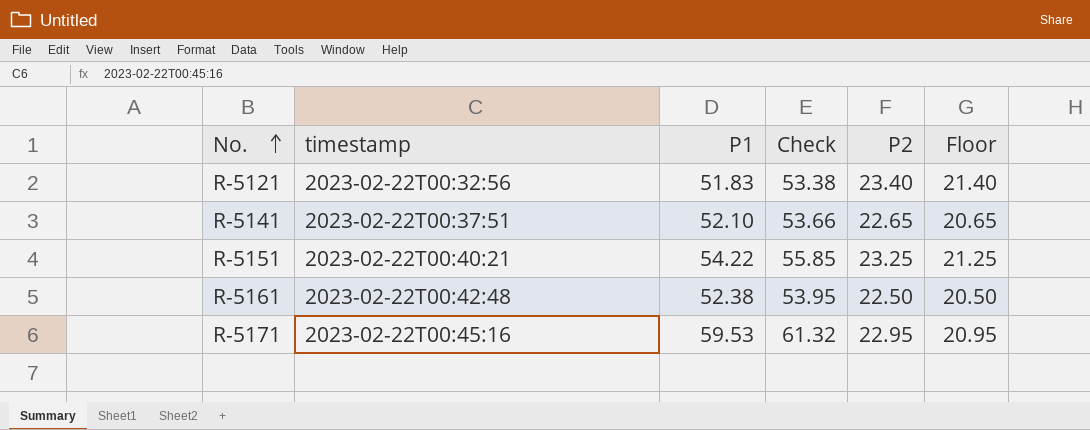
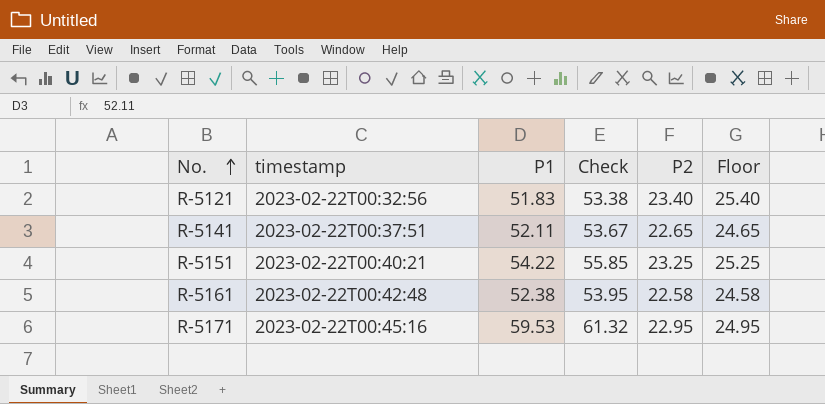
column Floor | formula: [P2] - 2 -> [P2] + 2
R-5141 | P1: 52.10 -> 52.11
R-5141 | Check: 53.66 -> 53.67
R-5161 | P2: 22.50 -> 22.58

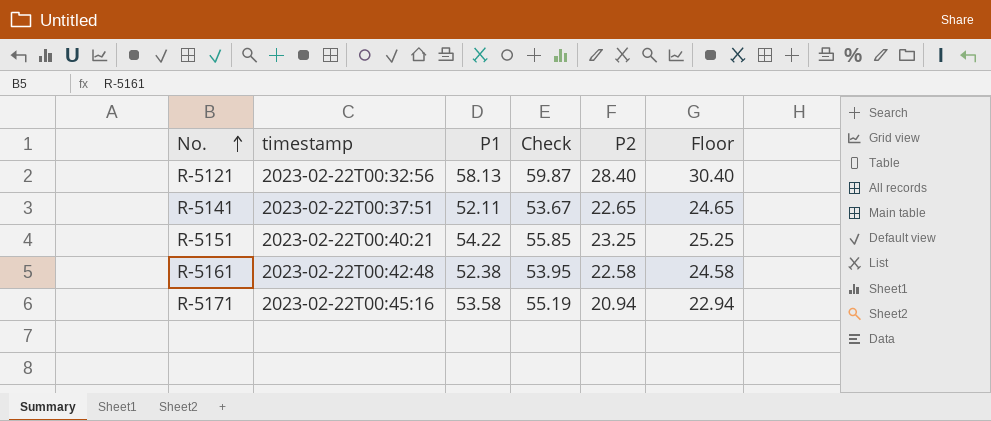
R-5121 | P1: 51.83 -> 58.13
R-5121 | Check: 53.38 -> 59.87
R-5121 | P2: 23.40 -> 28.40
R-5121 | Floor: 25.40 -> 30.40
R-5171 | P1: 59.53 -> 53.58
R-5171 | Check: 61.32 -> 55.19
R-5171 | P2: 22.95 -> 20.94
R-5171 | Floor: 24.95 -> 22.94

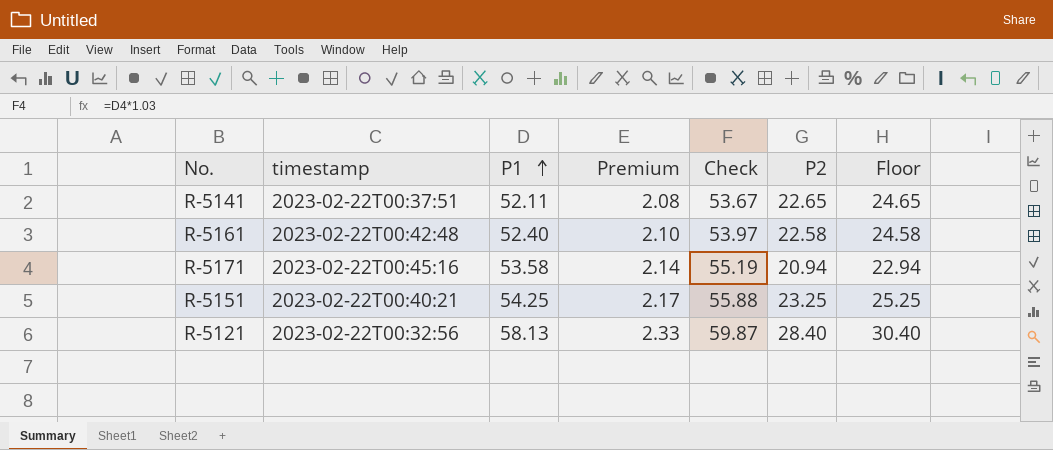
row order: No. ascending -> P1 ascending
column Premium | formula: none -> [P1] * 0.04
R-5161 | P1: 52.38 -> 52.40
R-5161 | Check: 53.95 -> 53.97
R-5151 | P1: 54.22 -> 54.25
R-5151 | Check: 55.85 -> 55.88

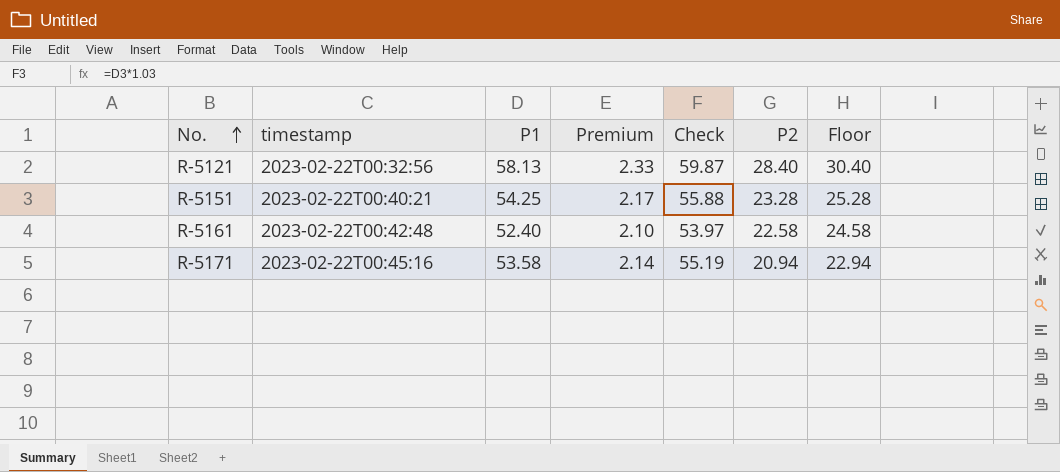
row order: P1 ascending -> No. ascending
row R-5141: 2023-02-22T00:37:51 | 52.11 | 2.08 | 53.67 | 22.65 | 24.65 -> none
R-5151 | P2: 23.25 -> 23.28
R-5151 | Floor: 25.25 -> 25.28

